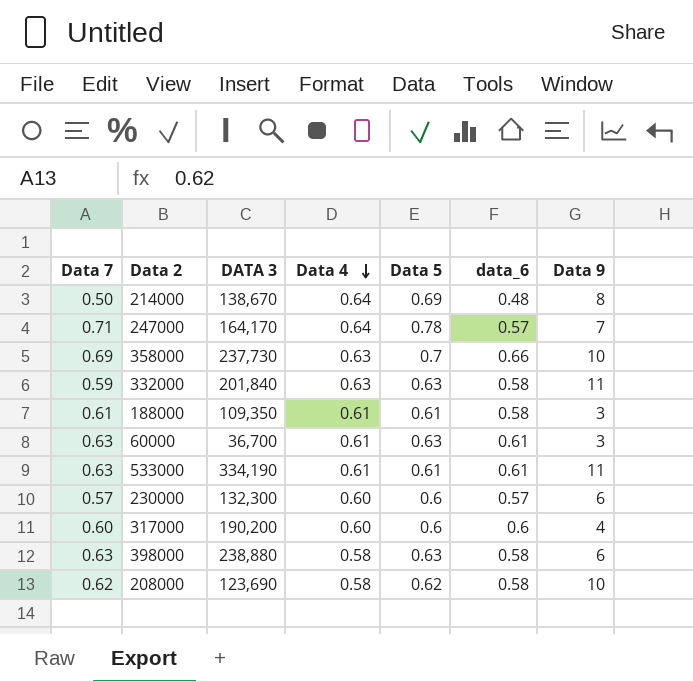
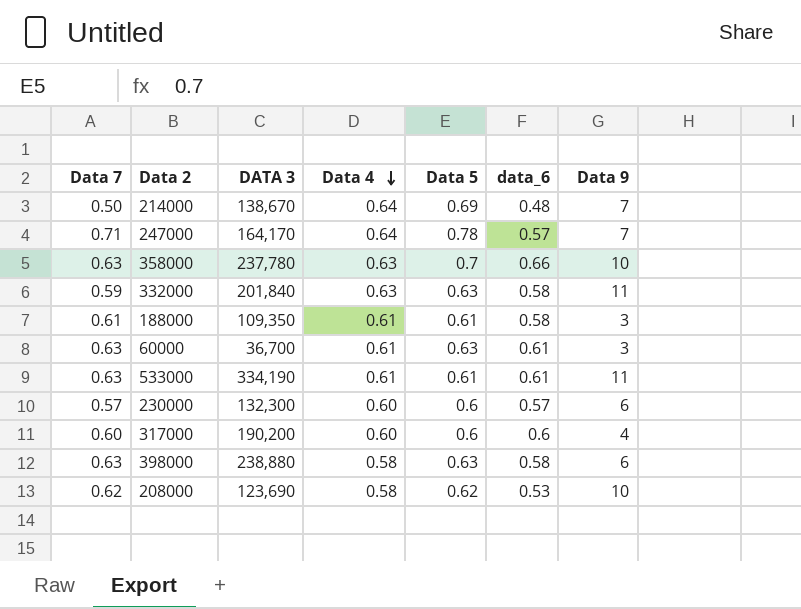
214000 | Data 9: 8 -> 7
358000 | Data 7: 0.69 -> 0.63
358000 | DATA 3: 237,730 -> 237,780
208000 | data_6: 0.58 -> 0.53

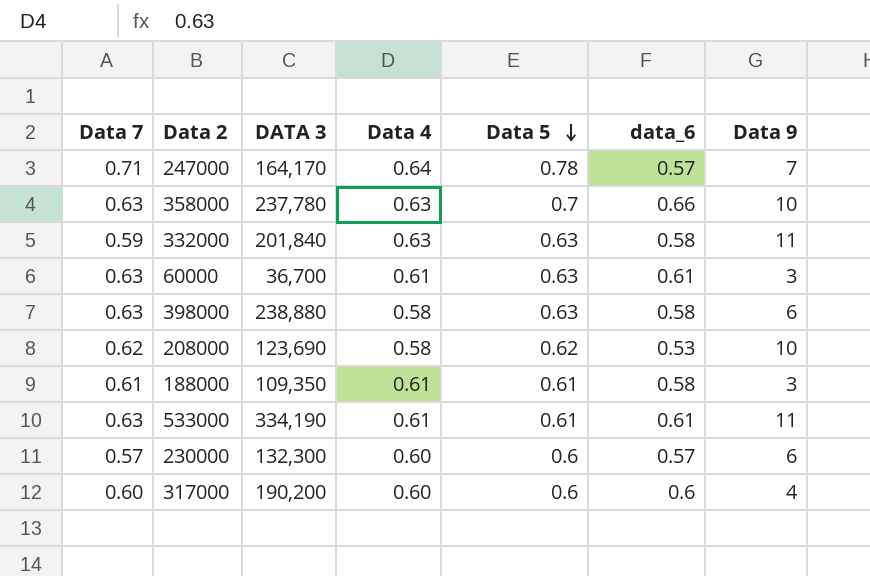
row order: Data 4 descending -> Data 5 descending
row 214000: 0.50 | 138,670 | 0.64 | 0.69 | 0.48 | 7 -> none

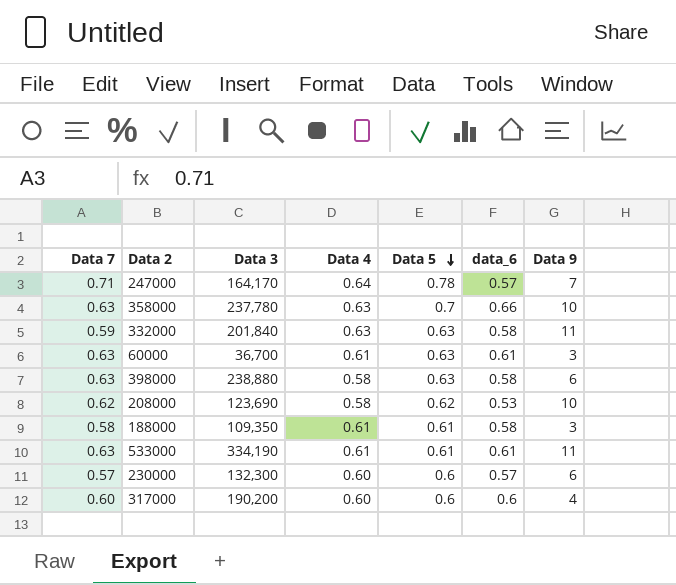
column name: DATA 3 -> Data 3
188000 | Data 7: 0.61 -> 0.58

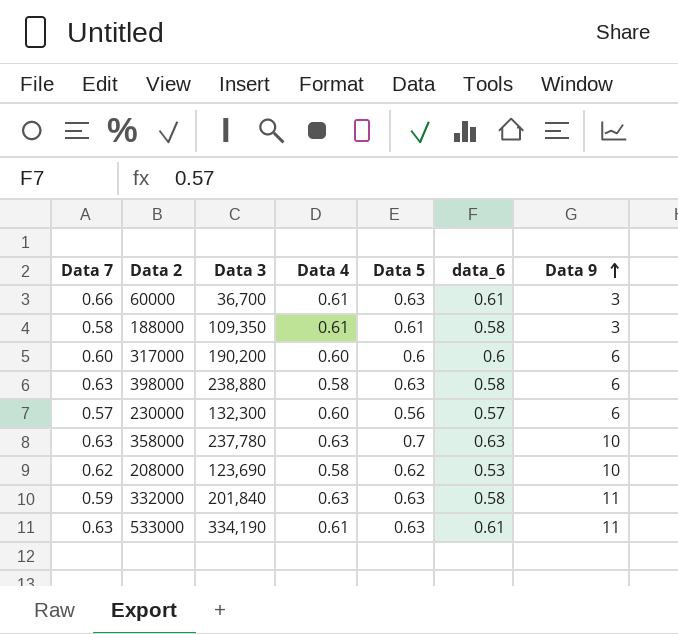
row order: Data 5 descending -> Data 9 ascending
row 247000: 0.71 | 164,170 | 0.64 | 0.78 | 0.57 | 7 -> none
60000 | Data 7: 0.63 -> 0.66
317000 | Data 9: 4 -> 6
230000 | Data 5: 0.6 -> 0.56
358000 | data_6: 0.66 -> 0.63
533000 | Data 5: 0.61 -> 0.63

